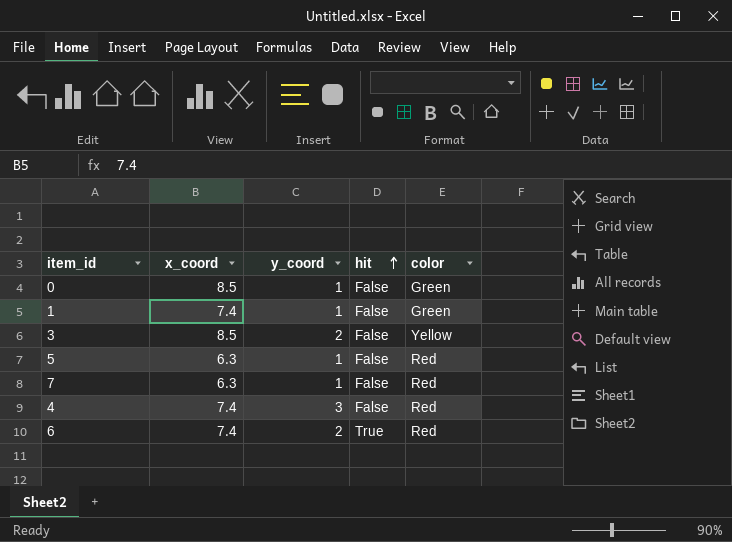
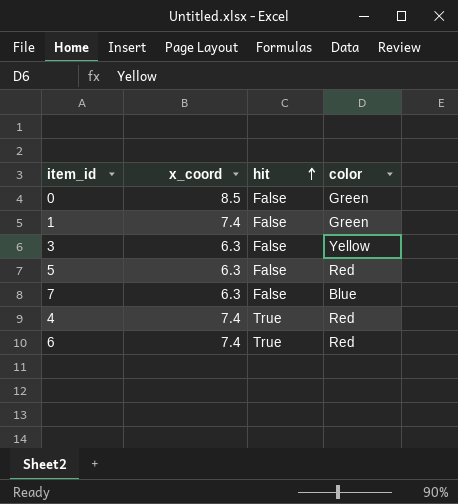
column y_coord | position: 3 -> none
3 | x_coord: 8.5 -> 6.3
7 | color: Red -> Blue
4 | hit: False -> True

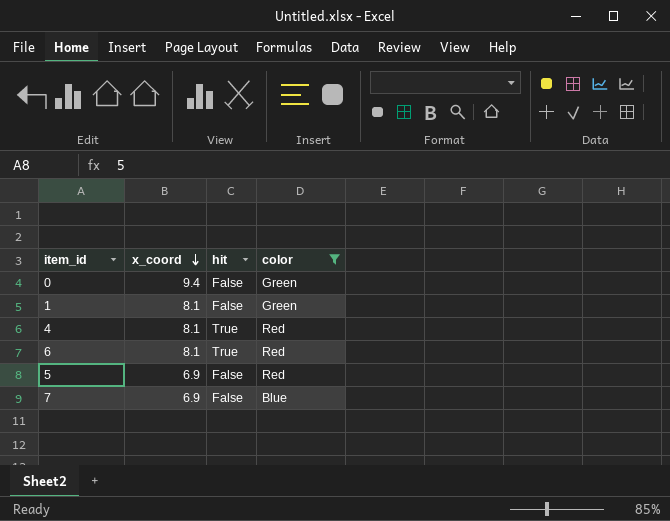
filter: none -> color != Yellow
row order: hit ascending -> x_coord descending
0 | x_coord: 8.5 -> 9.4
1 | x_coord: 7.4 -> 8.1
4 | x_coord: 7.4 -> 8.1
6 | x_coord: 7.4 -> 8.1
5 | x_coord: 6.3 -> 6.9
7 | x_coord: 6.3 -> 6.9

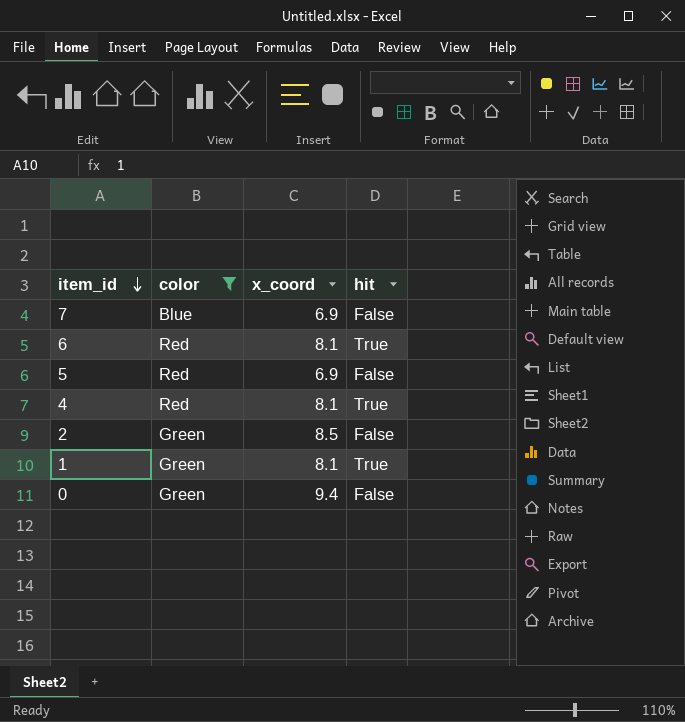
row order: x_coord descending -> item_id descending
column color | position: 4 -> 2
row 2: none -> Green | 8.5 | False
1 | hit: False -> True

